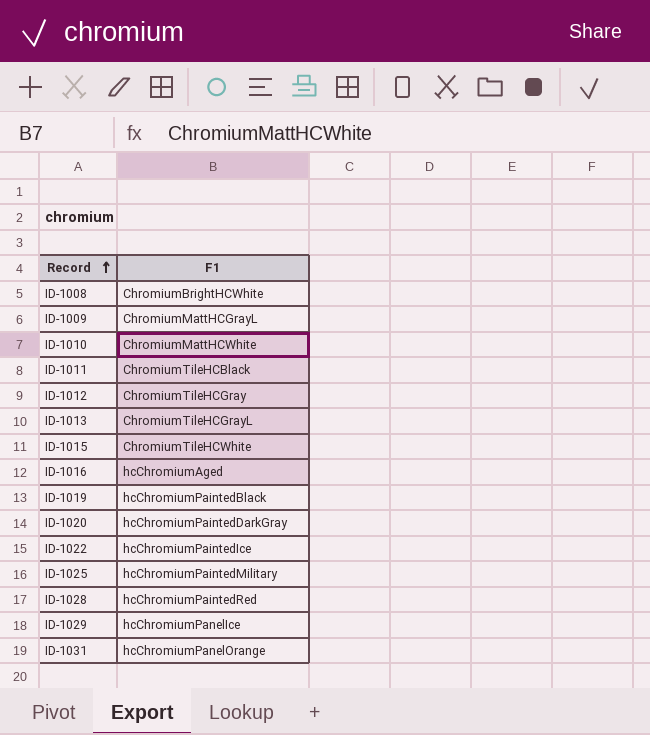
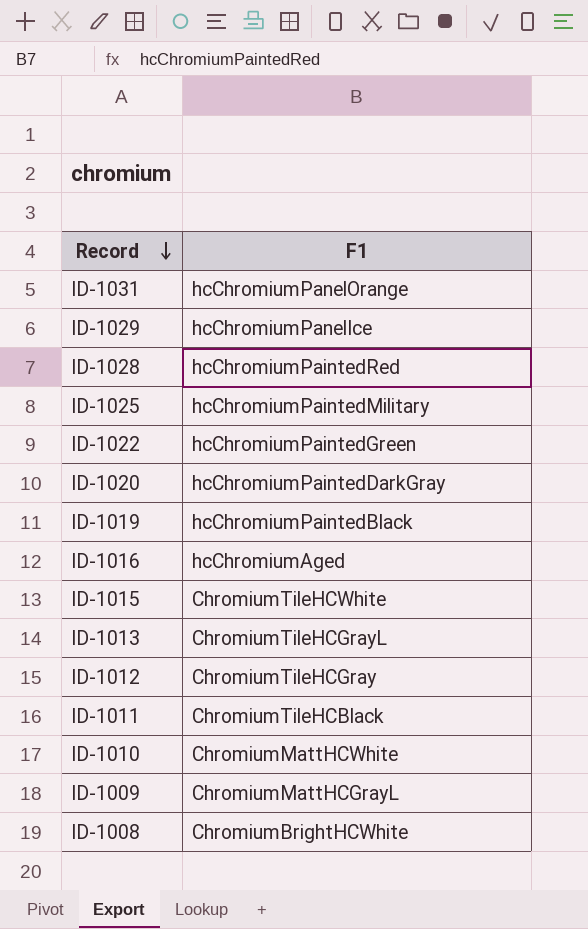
row order: Record ascending -> Record descending
ID-1022 | F1: hcChromiumPaintedIce -> hcChromiumPaintedGreen

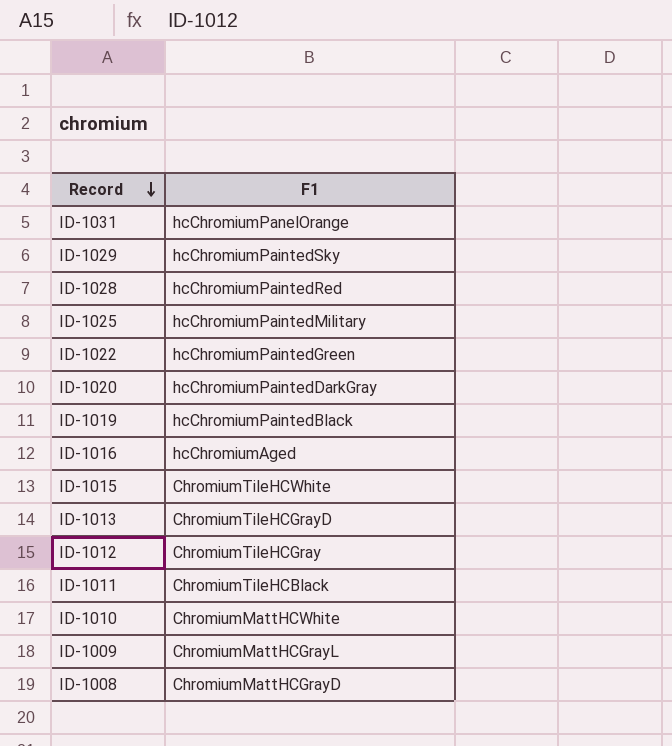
ID-1029 | F1: hcChromiumPanelIce -> hcChromiumPaintedSky
ID-1013 | F1: ChromiumTileHCGrayL -> ChromiumTileHCGrayD
ID-1008 | F1: ChromiumBrightHCWhite -> ChromiumMattHCGrayD

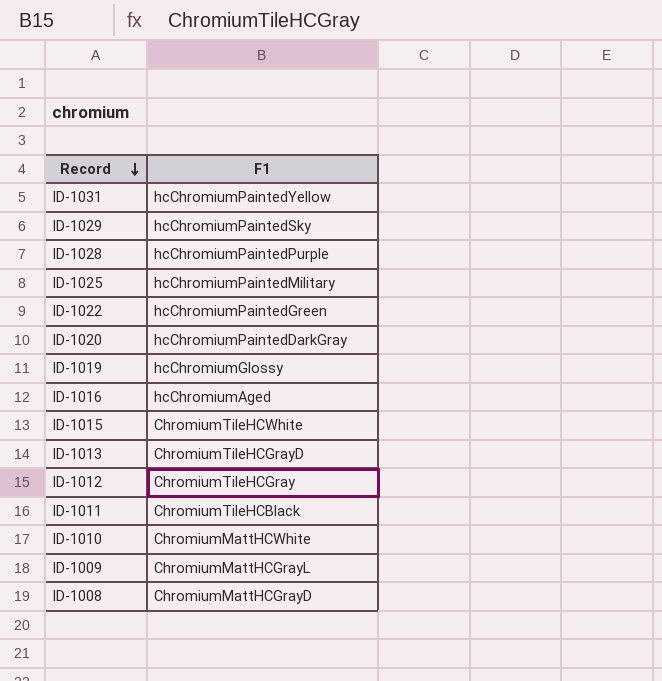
ID-1031 | F1: hcChromiumPanelOrange -> hcChromiumPaintedYellow
ID-1028 | F1: hcChromiumPaintedRed -> hcChromiumPaintedPurple
ID-1019 | F1: hcChromiumPaintedBlack -> hcChromiumGlossy

